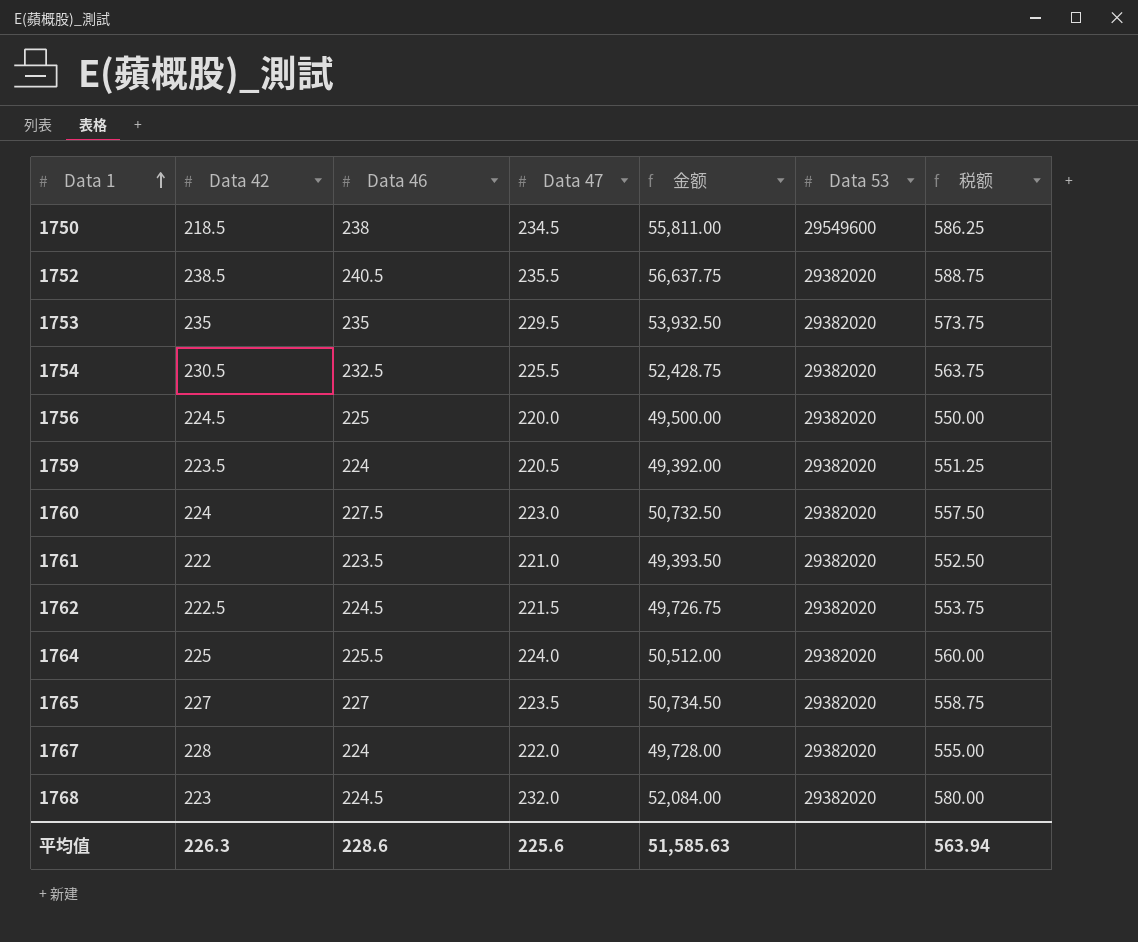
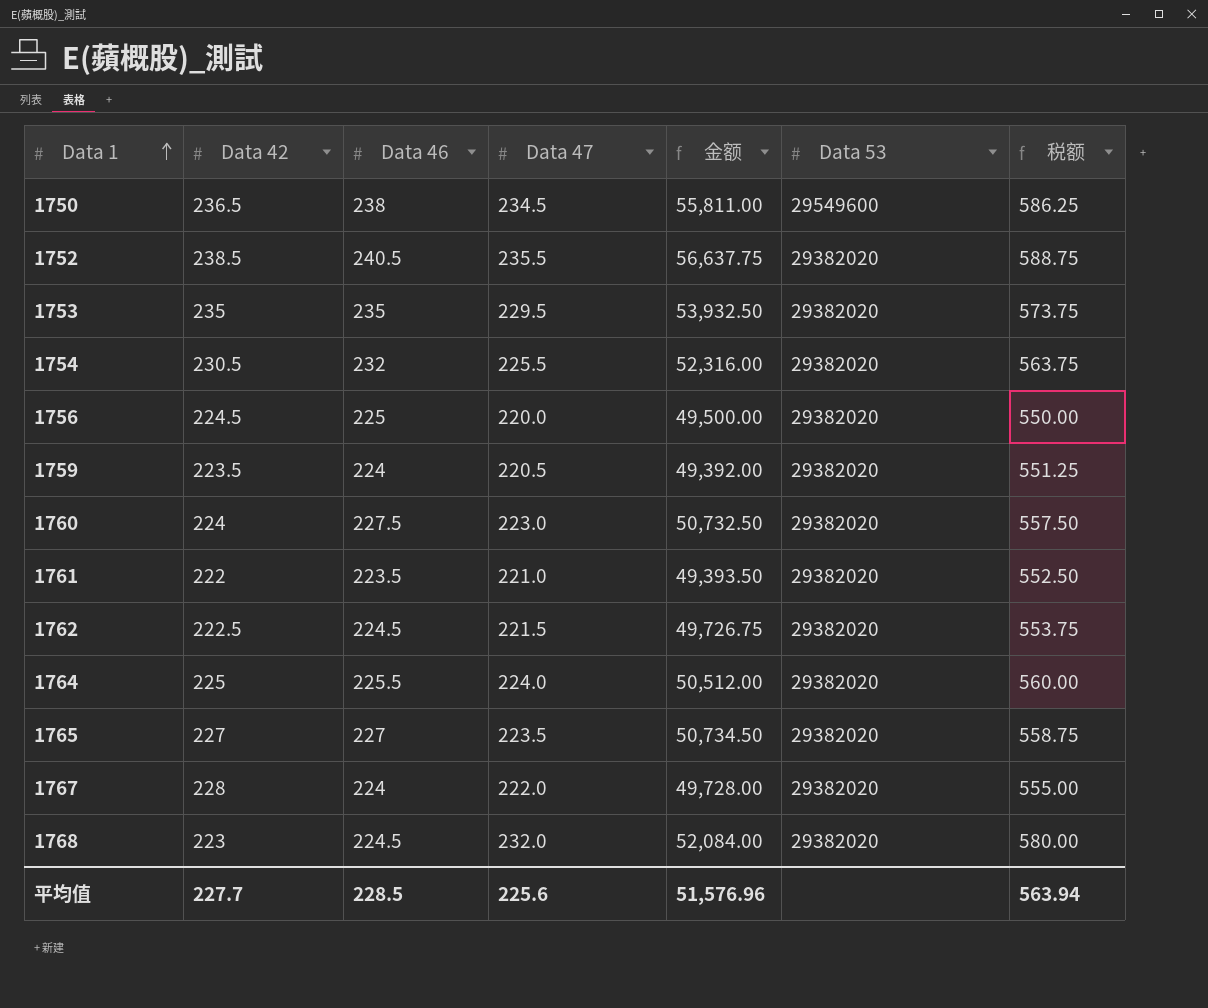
1750 | Data 42: 218.5 -> 236.5
1754 | Data 46: 232.5 -> 232
1754 | 金额: 52,428.75 -> 52,316.00
平均值 | Data 42: 226.3 -> 227.7
平均值 | Data 46: 228.6 -> 228.5
平均值 | 金额: 51,585.63 -> 51,576.96

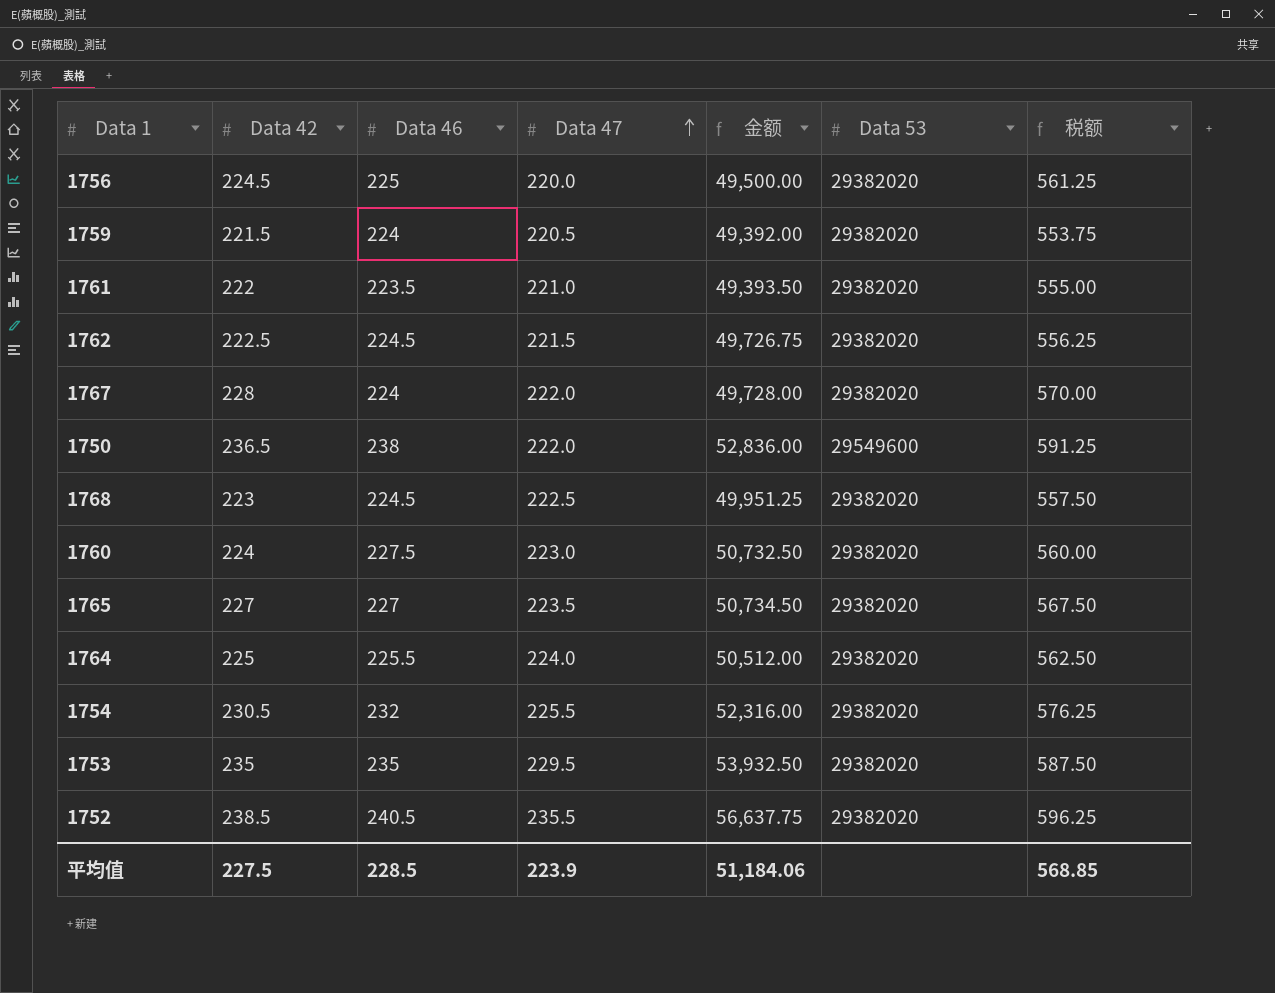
row order: Data 1 ascending -> Data 47 ascending
column 税额 | formula: [Data 47] * 2.5 -> [Data 42] * 2.5
1759 | Data 42: 223.5 -> 221.5
1750 | Data 47: 234.5 -> 222.0
1750 | 金额: 55,811.00 -> 52,836.00
1768 | Data 47: 232.0 -> 222.5
1768 | 金额: 52,084.00 -> 49,951.25
平均值 | Data 42: 227.7 -> 227.5
平均值 | Data 47: 225.6 -> 223.9
平均值 | 金额: 51,576.96 -> 51,184.06
平均值 | 税额: 563.94 -> 568.85

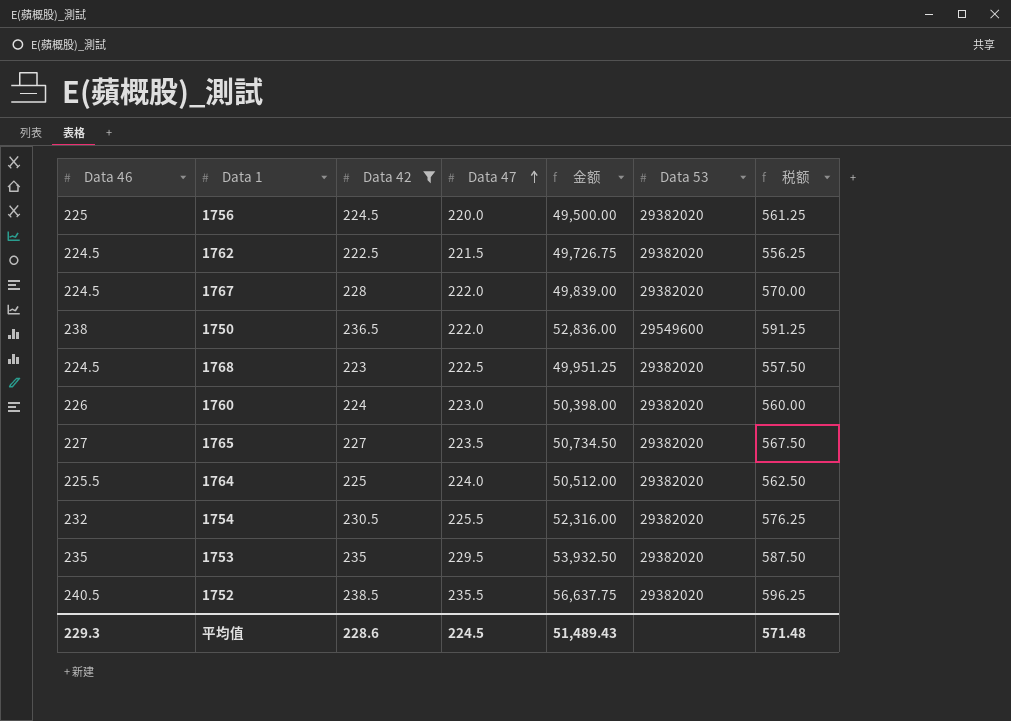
filter: none -> Data 42 >= 222.5
column Data 46 | position: 3 -> 1
1767 | Data 46: 224 -> 224.5
1767 | 金额: 49,728.00 -> 49,839.00
1760 | Data 46: 227.5 -> 226
1760 | 金额: 50,732.50 -> 50,398.00
平均值 | Data 46: 228.5 -> 229.3
平均值 | Data 42: 227.5 -> 228.6
平均值 | Data 47: 223.9 -> 224.5
平均值 | 金额: 51,184.06 -> 51,489.43
平均值 | 税额: 568.85 -> 571.48

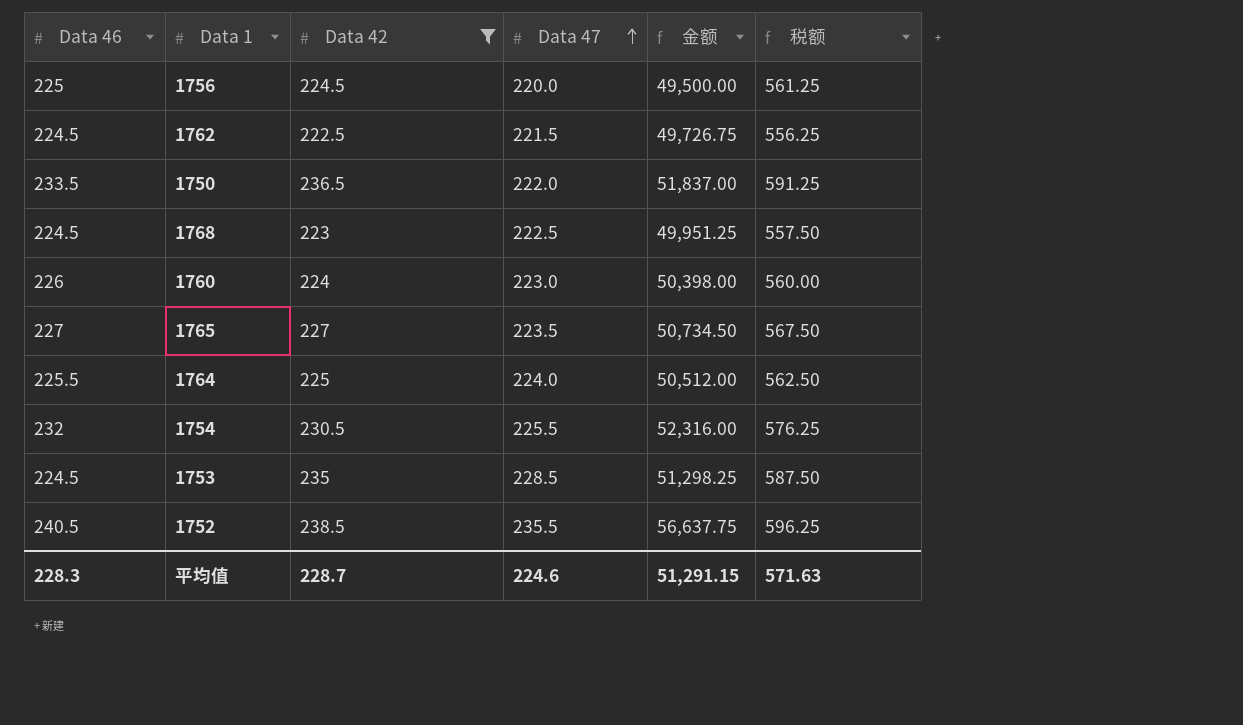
column Data 53 | position: 6 -> none
row 1767: 224.5 | 228 | 222.0 | 49,839.00 | 29382020 | 570.00 -> none
1750 | Data 46: 238 -> 233.5
1750 | 金额: 52,836.00 -> 51,837.00
1753 | Data 46: 235 -> 224.5
1753 | Data 47: 229.5 -> 228.5
1753 | 金额: 53,932.50 -> 51,298.25
平均值 | Data 46: 229.3 -> 228.3
平均值 | Data 42: 228.6 -> 228.7
平均值 | Data 47: 224.5 -> 224.6
平均值 | 金额: 51,489.43 -> 51,291.15
平均值 | 税额: 571.48 -> 571.63

